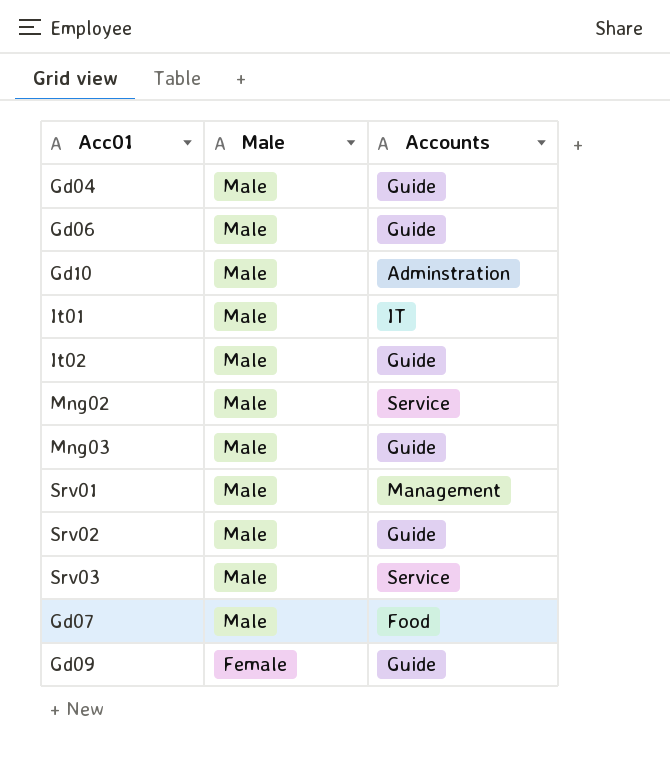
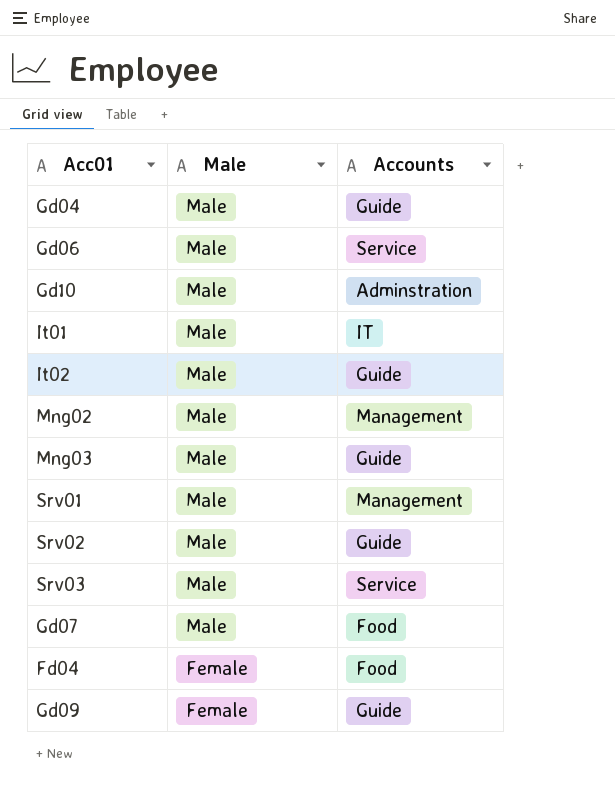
Gd06 | Accounts: Guide -> Service
Mng02 | Accounts: Service -> Management
row Fd04: none -> Female | Food

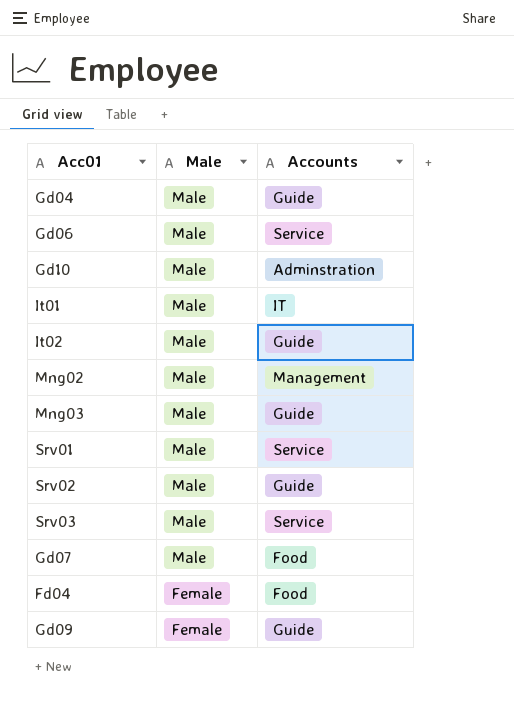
Srv01 | Accounts: Management -> Service

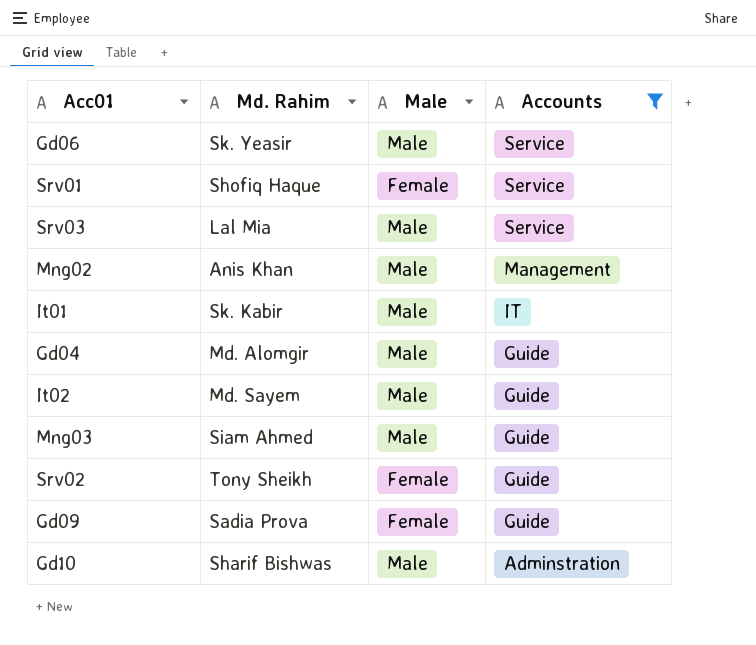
filter: none -> Accounts != Food
row order: Male descending -> Accounts descending
column Md. Rahim | position: none -> 2
Srv01 | Male: Male -> Female
Srv02 | Male: Male -> Female

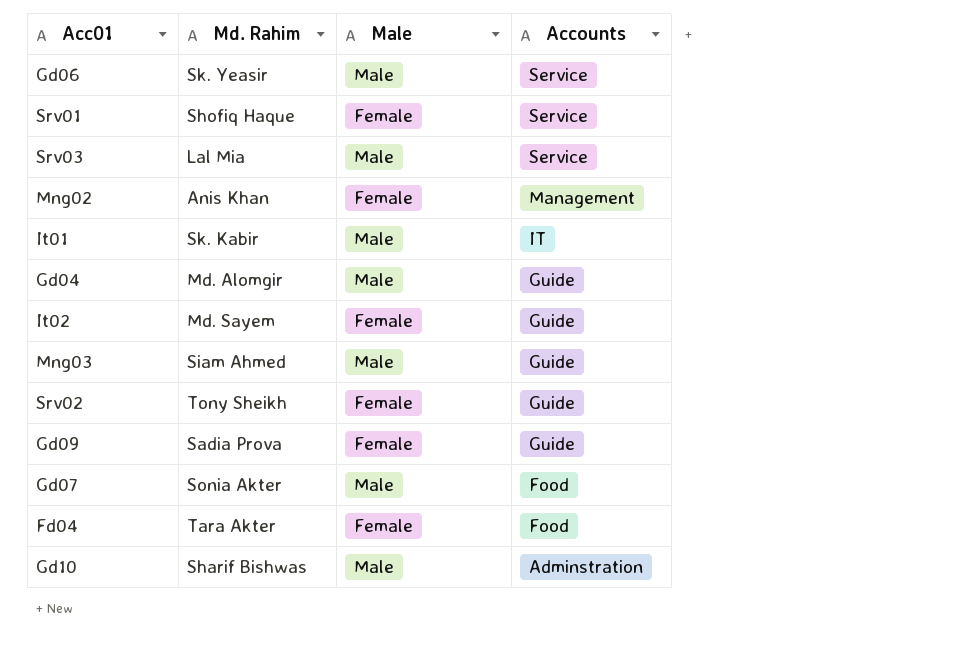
filter: Accounts != Food -> none
Mng02 | Male: Male -> Female
It02 | Male: Male -> Female

